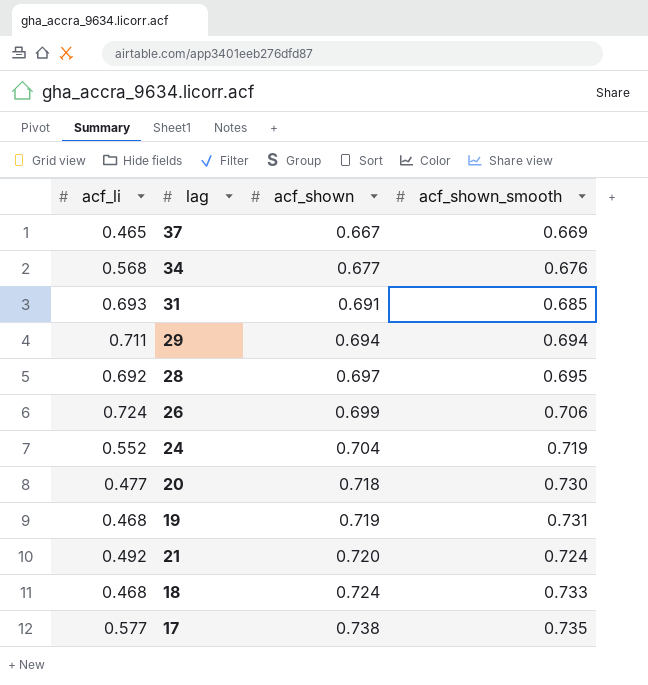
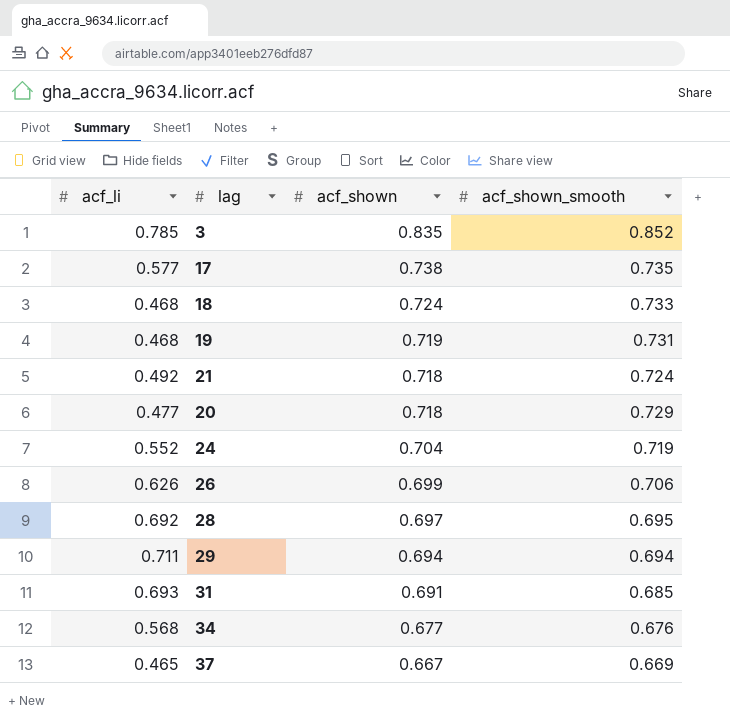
row order: acf_shown ascending -> acf_shown descending
row 3: none -> 0.785 | 0.835 | 0.852
21 | acf_shown: 0.720 -> 0.718
20 | acf_shown_smooth: 0.730 -> 0.729
26 | acf_li: 0.724 -> 0.626

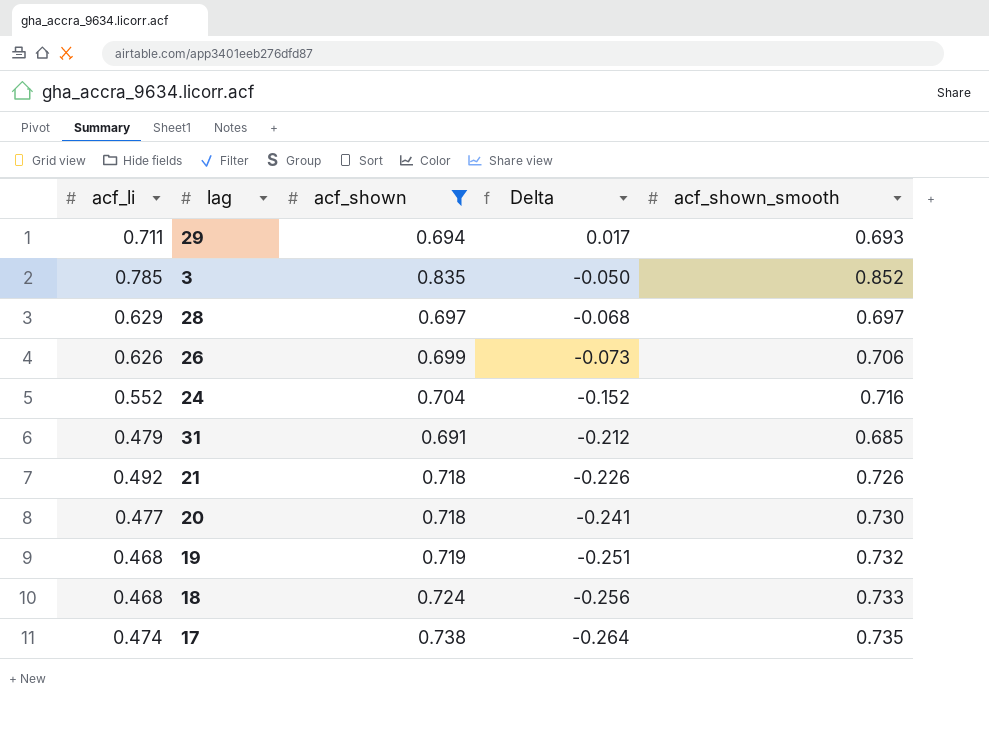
filter: none -> acf_shown >= 0.691
row order: acf_shown descending -> Delta descending
column Delta | formula: none -> [acf_li] - [acf_shown]
29 | acf_shown_smooth: 0.694 -> 0.693
28 | acf_li: 0.692 -> 0.629
28 | acf_shown_smooth: 0.695 -> 0.697
24 | acf_shown_smooth: 0.719 -> 0.716
31 | acf_li: 0.693 -> 0.479
21 | acf_shown_smooth: 0.724 -> 0.726
20 | acf_shown_smooth: 0.729 -> 0.730
19 | acf_shown_smooth: 0.731 -> 0.732
17 | acf_li: 0.577 -> 0.474

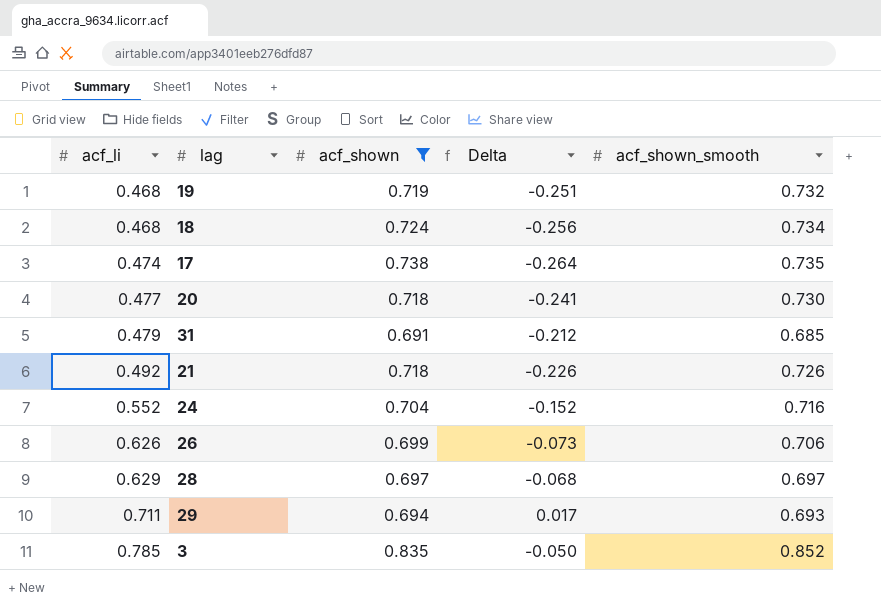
row order: Delta descending -> acf_li ascending
18 | acf_shown_smooth: 0.733 -> 0.734

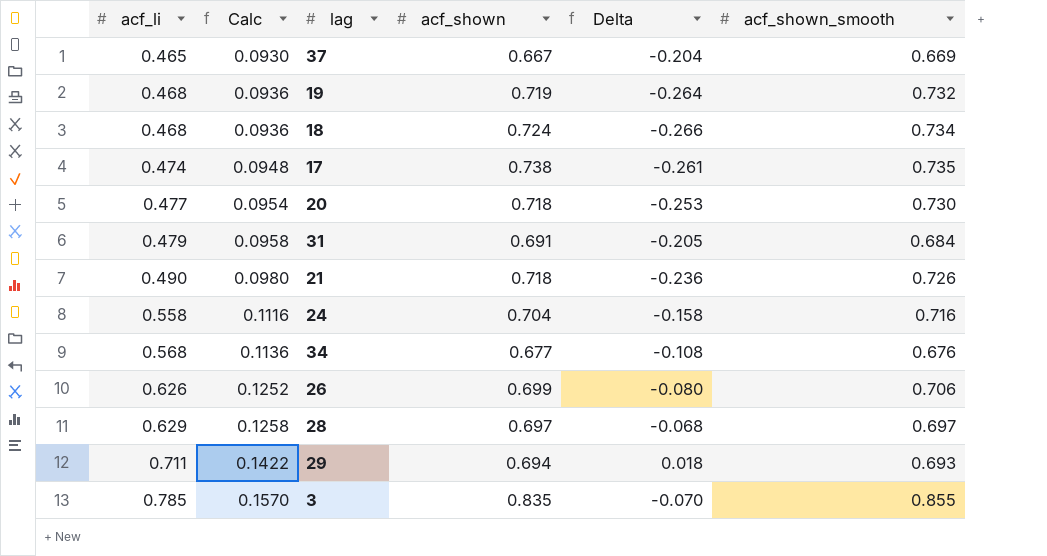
filter: acf_shown >= 0.691 -> none
column Calc | formula: none -> [acf_li] * 0.2
column Delta | formula: [acf_li] - [acf_shown] -> [acf_li] - [acf_shown_smooth]
31 | acf_shown_smooth: 0.685 -> 0.684
21 | acf_li: 0.492 -> 0.490
24 | acf_li: 0.552 -> 0.558
3 | acf_shown_smooth: 0.852 -> 0.855

